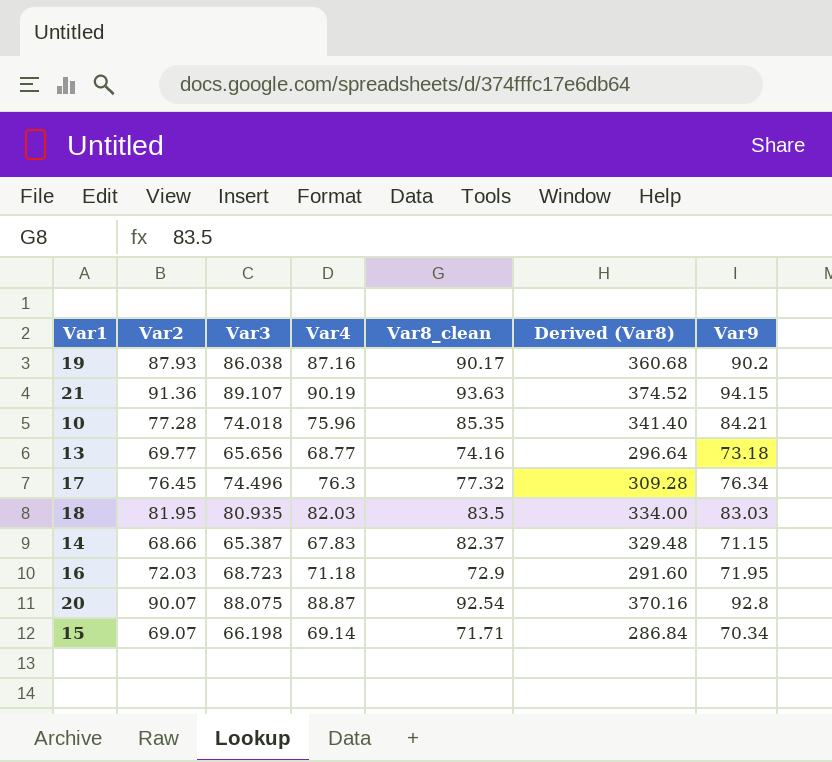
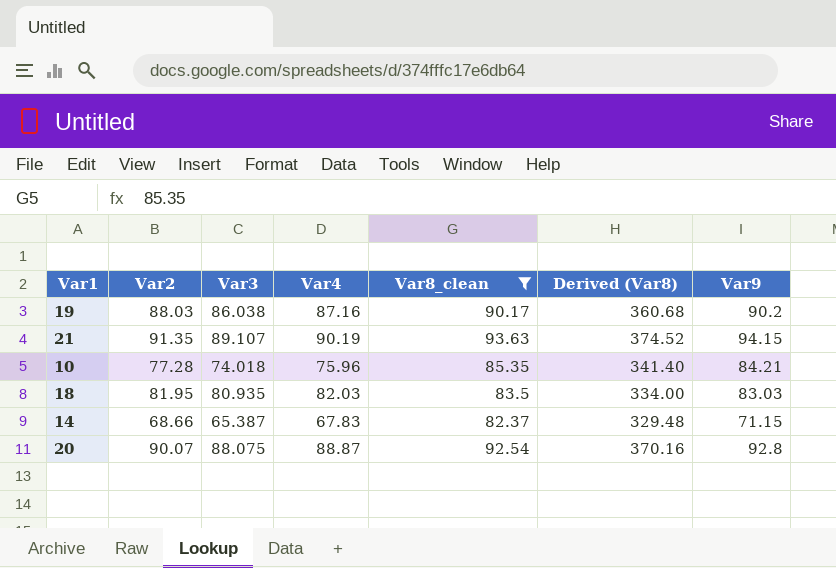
filter: none -> Var8_clean >= 82.37
19 | Var2: 87.93 -> 88.03
21 | Var2: 91.36 -> 91.35

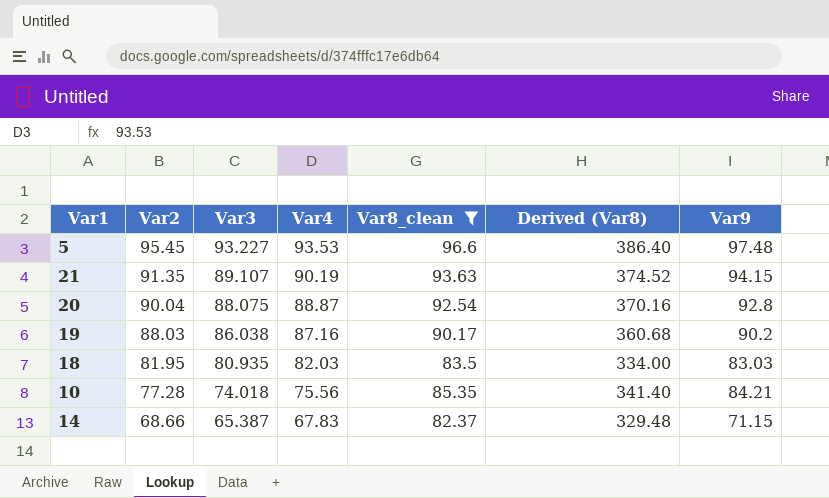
row order: none -> Var2 descending
row 5: none -> 95.45 | 93.227 | 93.53 | 96.6 | 386.40 | 97.48
20 | Var2: 90.07 -> 90.04
10 | Var4: 75.96 -> 75.56

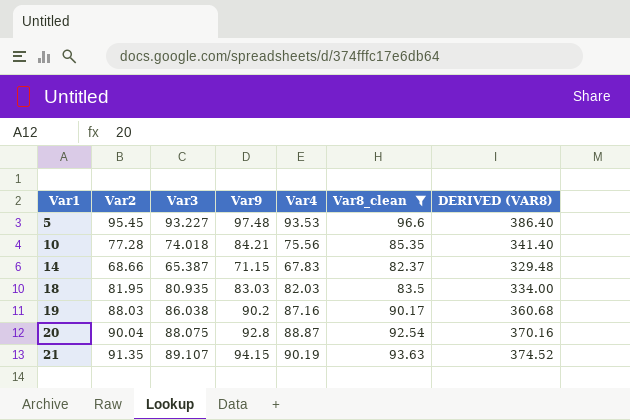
row order: Var2 descending -> Var1 ascending
column Var9 | position: 7 -> 4
column name: Derived (Var8) -> DERIVED (VAR8)

